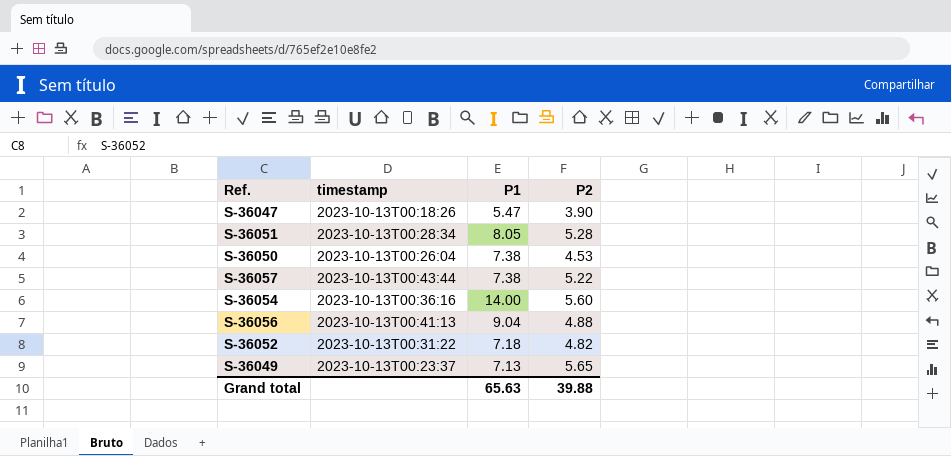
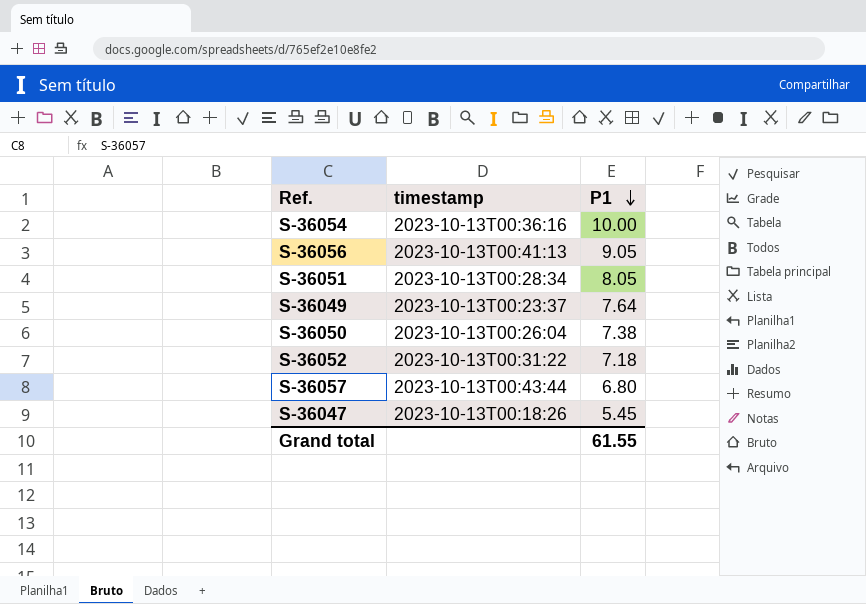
row order: none -> P1 descending
column P2 | position: 4 -> none
S-36054 | P1: 14.00 -> 10.00
S-36056 | P1: 9.04 -> 9.05
S-36049 | P1: 7.13 -> 7.64
S-36057 | P1: 7.38 -> 6.80
S-36047 | P1: 5.47 -> 5.45
Grand total | P1: 65.63 -> 61.55

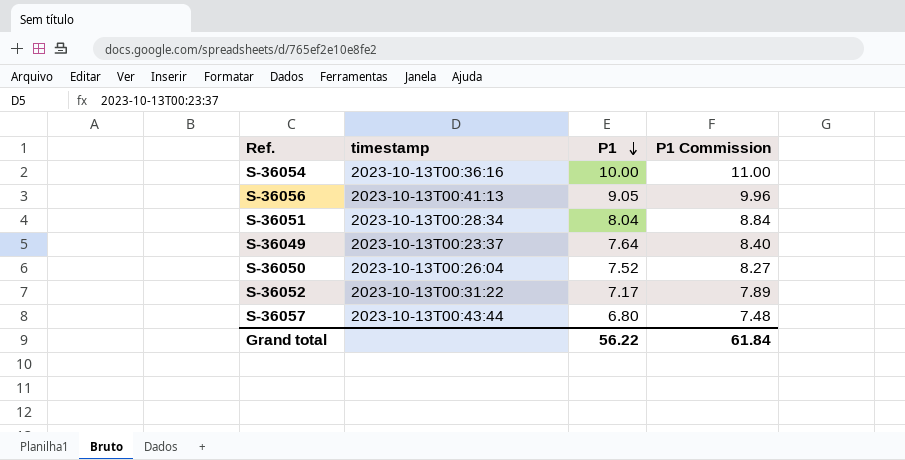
column P1 Commission | formula: none -> [P1] * 1.1
row S-36047: 2023-10-13T00:18:26 | 5.45 -> none
S-36051 | P1: 8.05 -> 8.04
S-36050 | P1: 7.38 -> 7.52
S-36052 | P1: 7.18 -> 7.17
Grand total | P1: 61.55 -> 56.22

